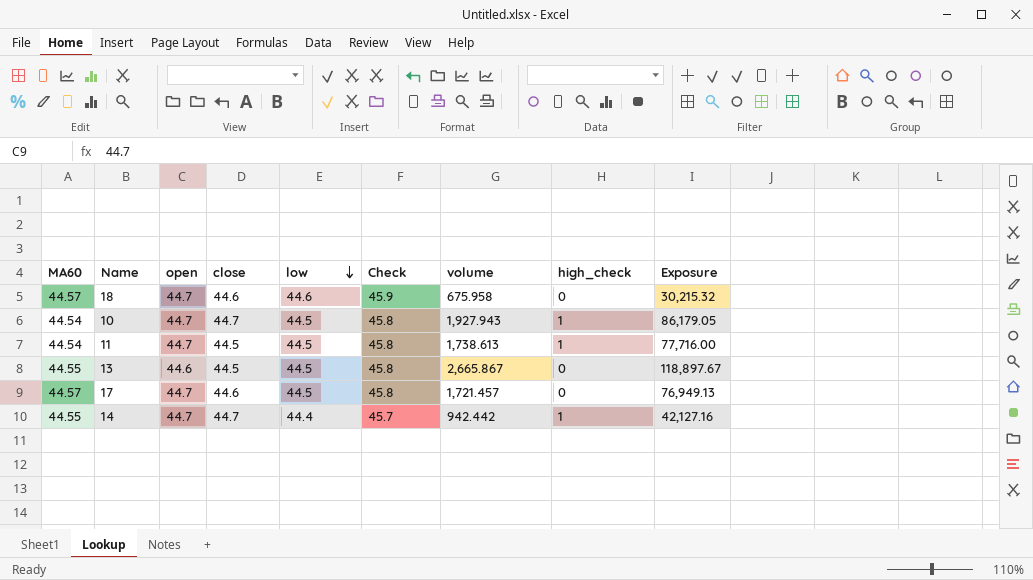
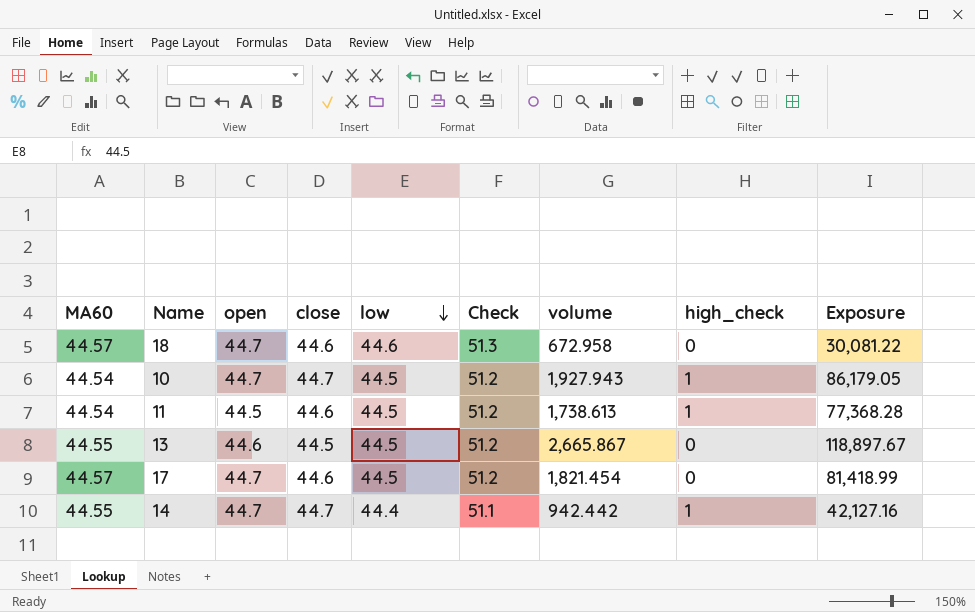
column Check | formula: [low] * 1.03 -> [low] * 1.15
18 | volume: 675.958 -> 672.958
18 | Exposure: 30,215.32 -> 30,081.22
11 | open: 44.7 -> 44.5
11 | close: 44.5 -> 44.6
11 | Exposure: 77,716.00 -> 77,368.28
17 | volume: 1,721.457 -> 1,821.454
17 | Exposure: 76,949.13 -> 81,418.99

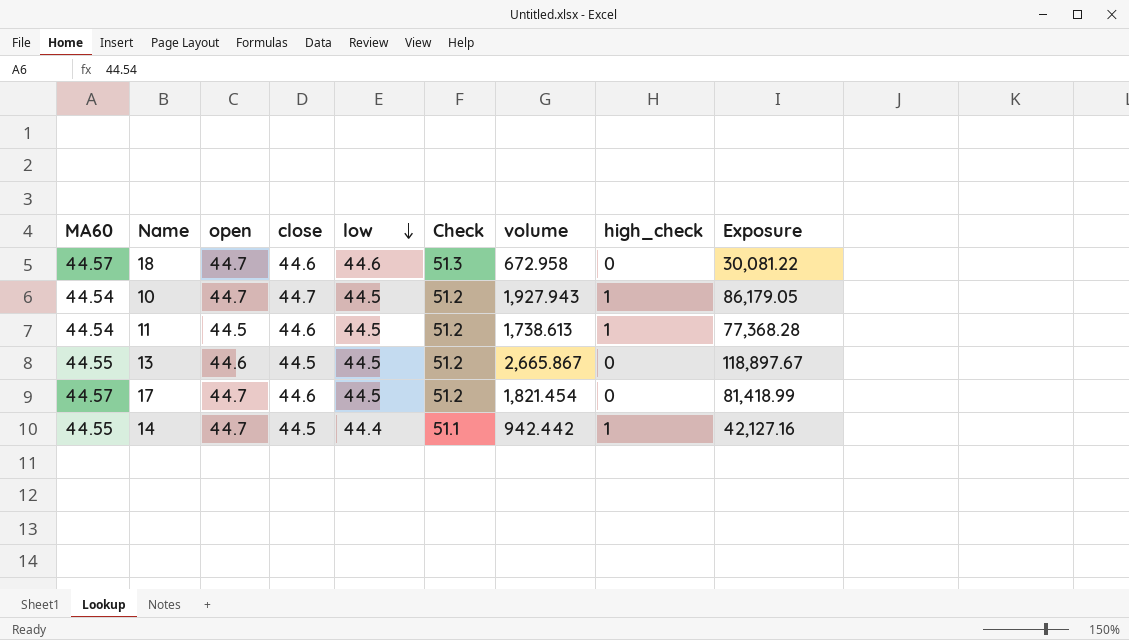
14 | close: 44.7 -> 44.5

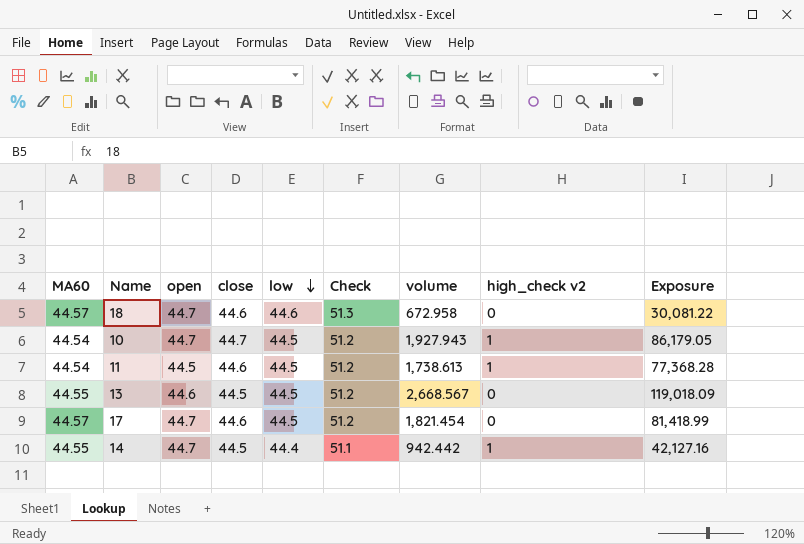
column name: high_check -> high_check v2
13 | volume: 2,665.867 -> 2,668.567
13 | Exposure: 118,897.67 -> 119,018.09

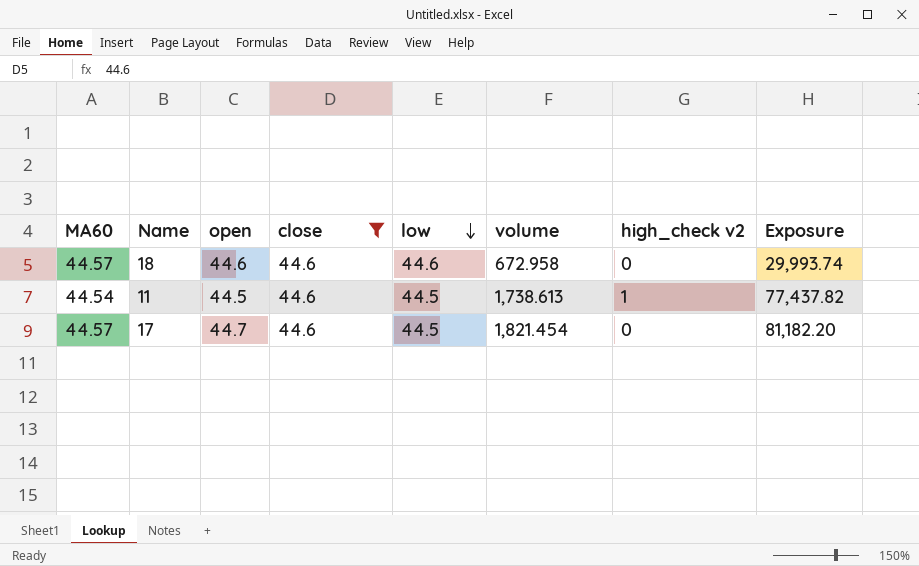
filter: none -> close = 44.6
column Check | formula: [low] * 1.15 -> none
column Exposure | formula: [open] * [volume] -> [MA60] * [volume]
18 | open: 44.7 -> 44.6

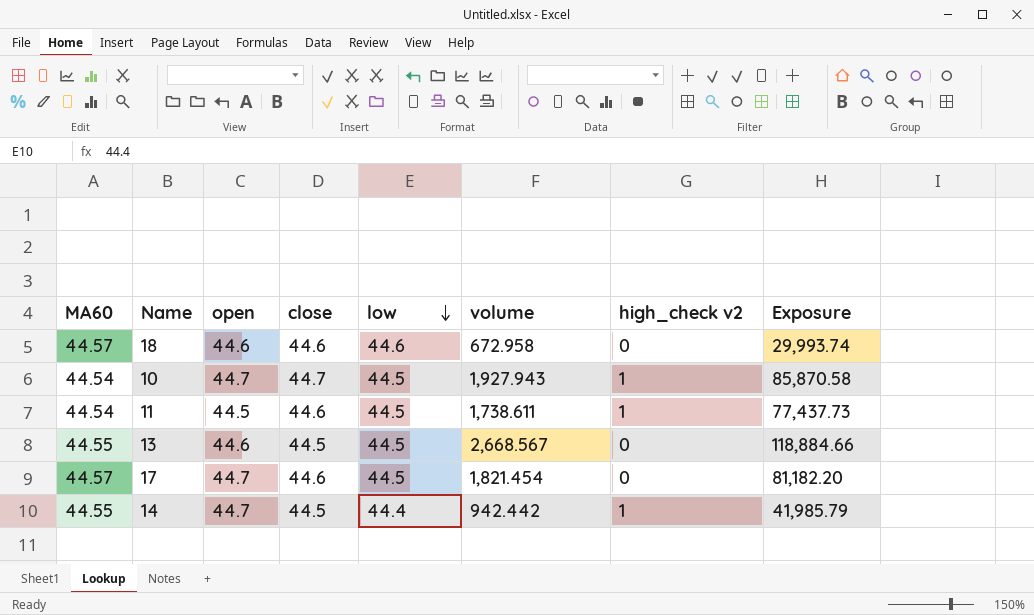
filter: close = 44.6 -> none
11 | volume: 1,738.613 -> 1,738.611
11 | Exposure: 77,437.82 -> 77,437.73

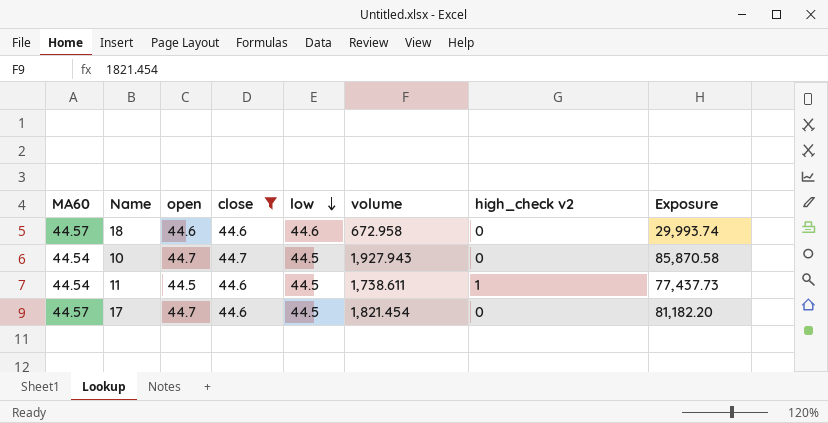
filter: none -> close != 44.5
10 | high_check v2: 1 -> 0

